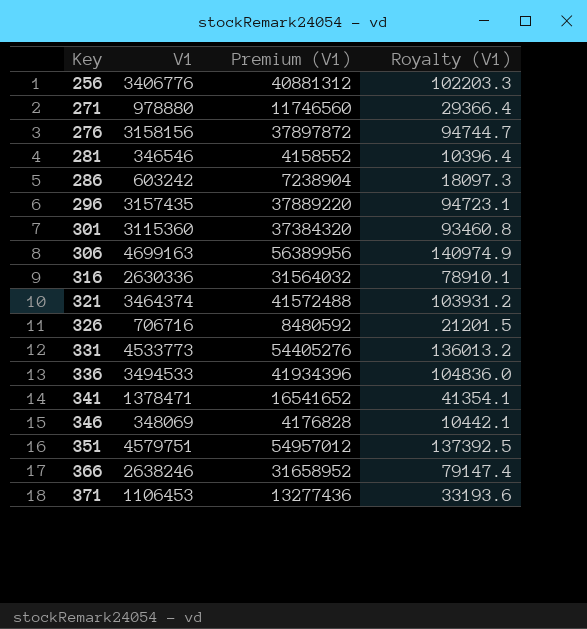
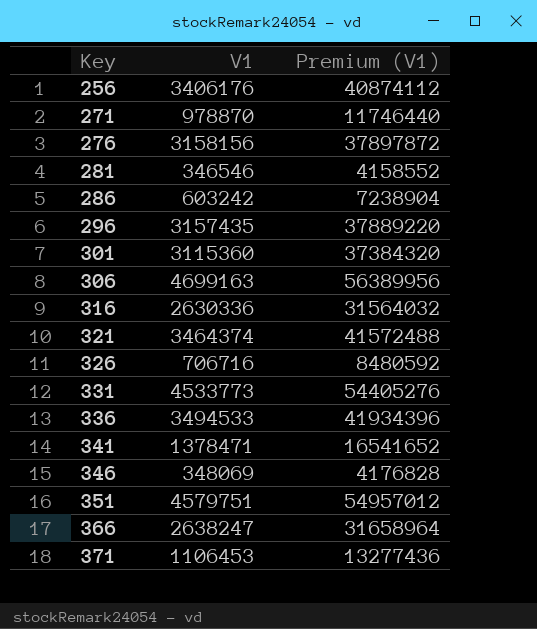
column Royalty (V1) | formula: [V1] * 0.03 -> none
256 | V1: 3406776 -> 3406176
256 | Premium (V1): 40881312 -> 40874112
271 | V1: 978880 -> 978870
271 | Premium (V1): 11746560 -> 11746440
366 | V1: 2638246 -> 2638247
366 | Premium (V1): 31658952 -> 31658964

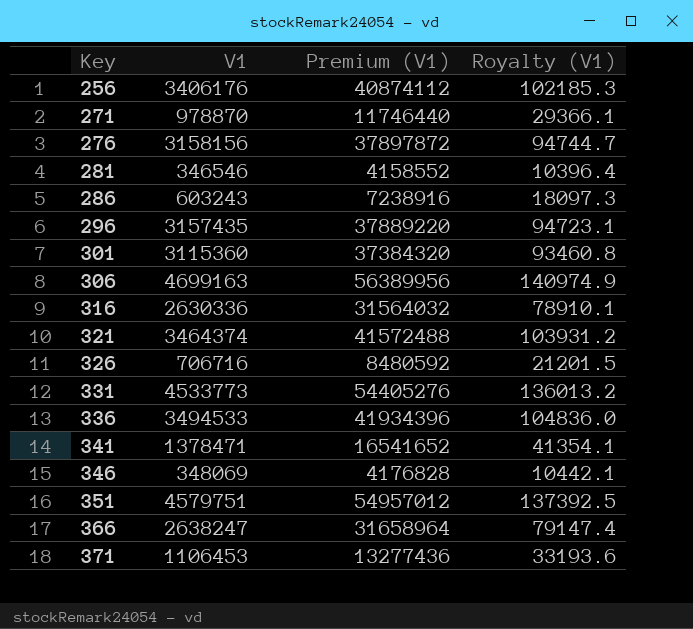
column Royalty (V1) | formula: none -> [V1] * 0.03
286 | V1: 603242 -> 603243
286 | Premium (V1): 7238904 -> 7238916

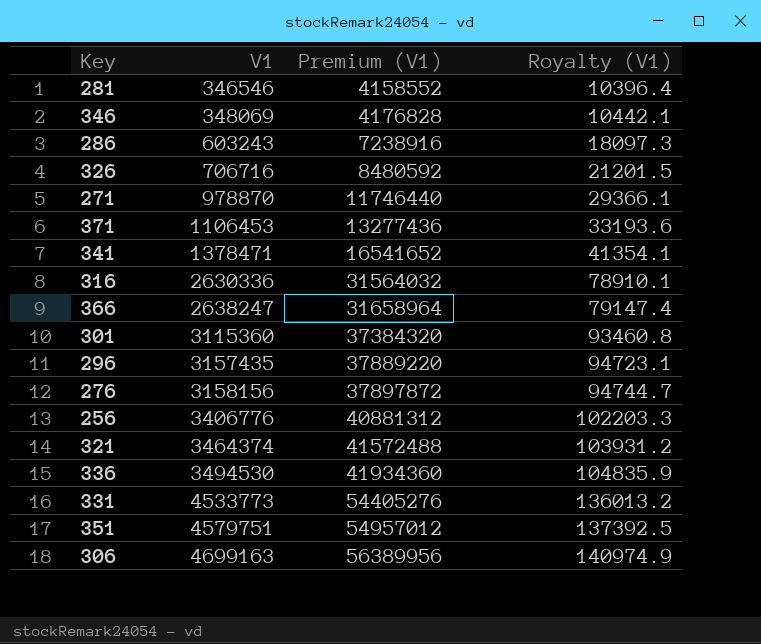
row order: Key ascending -> V1 ascending
256 | V1: 3406176 -> 3406776
256 | Premium (V1): 40874112 -> 40881312
256 | Royalty (V1): 102185.3 -> 102203.3
336 | V1: 3494533 -> 3494530
336 | Premium (V1): 41934396 -> 41934360
336 | Royalty (V1): 104836.0 -> 104835.9

